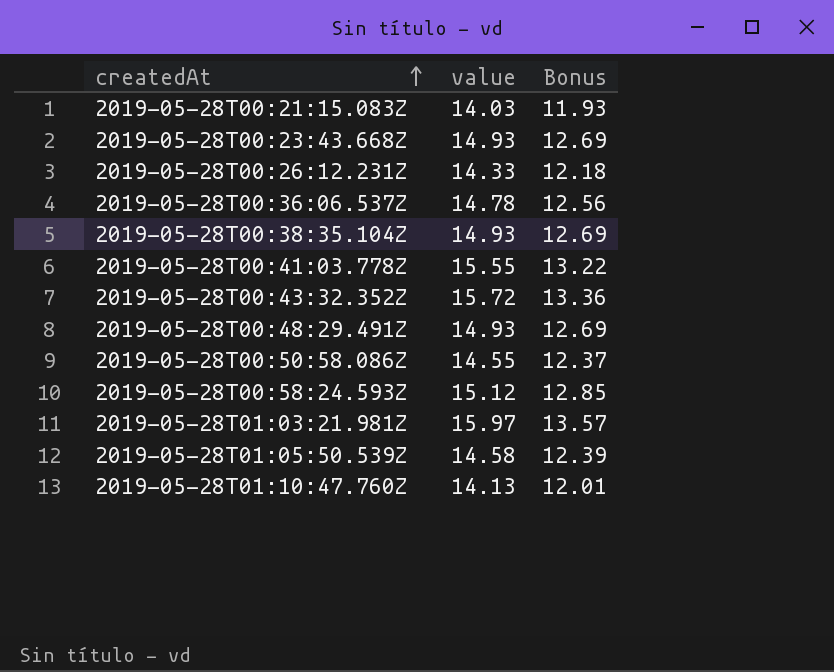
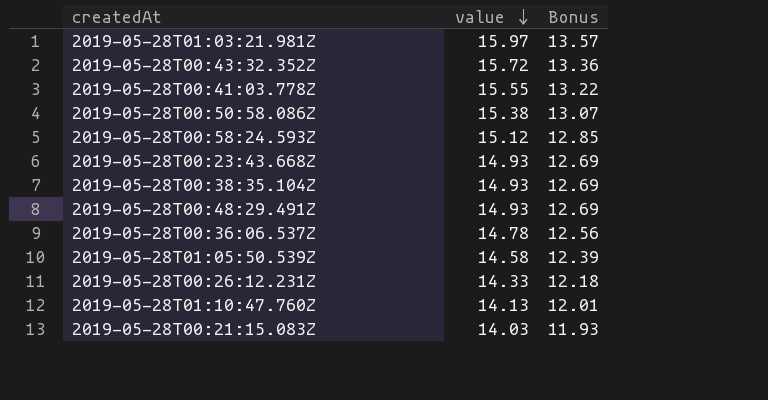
row order: createdAt ascending -> value descending
2019-05-28T00:50:58.086Z | value: 14.55 -> 15.38
2019-05-28T00:50:58.086Z | Bonus: 12.37 -> 13.07

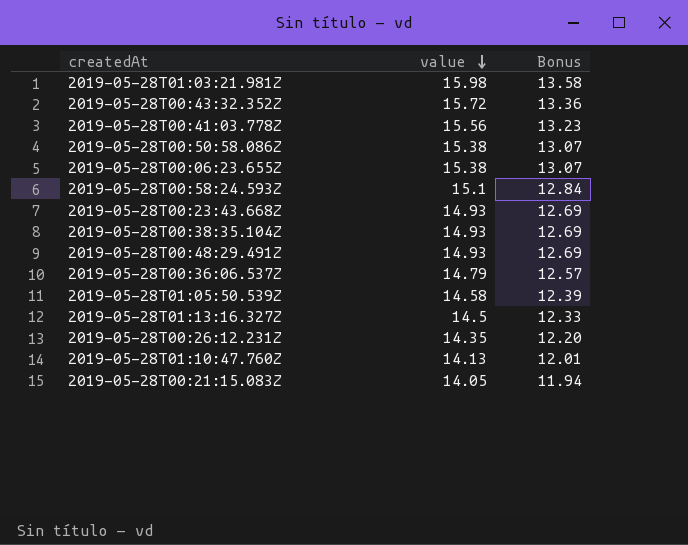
2019-05-28T01:03:21.981Z | value: 15.97 -> 15.98
2019-05-28T01:03:21.981Z | Bonus: 13.57 -> 13.58
2019-05-28T00:41:03.778Z | value: 15.55 -> 15.56
2019-05-28T00:41:03.778Z | Bonus: 13.22 -> 13.23
row 2019-05-28T00:06:23.655Z: none -> 15.38 | 13.07
2019-05-28T00:58:24.593Z | value: 15.12 -> 15.1
2019-05-28T00:58:24.593Z | Bonus: 12.85 -> 12.84
2019-05-28T00:36:06.537Z | value: 14.78 -> 14.79
2019-05-28T00:36:06.537Z | Bonus: 12.56 -> 12.57
row 2019-05-28T01:13:16.327Z: none -> 14.5 | 12.33
2019-05-28T00:26:12.231Z | value: 14.33 -> 14.35
2019-05-28T00:26:12.231Z | Bonus: 12.18 -> 12.20
2019-05-28T00:21:15.083Z | value: 14.03 -> 14.05
2019-05-28T00:21:15.083Z | Bonus: 11.93 -> 11.94

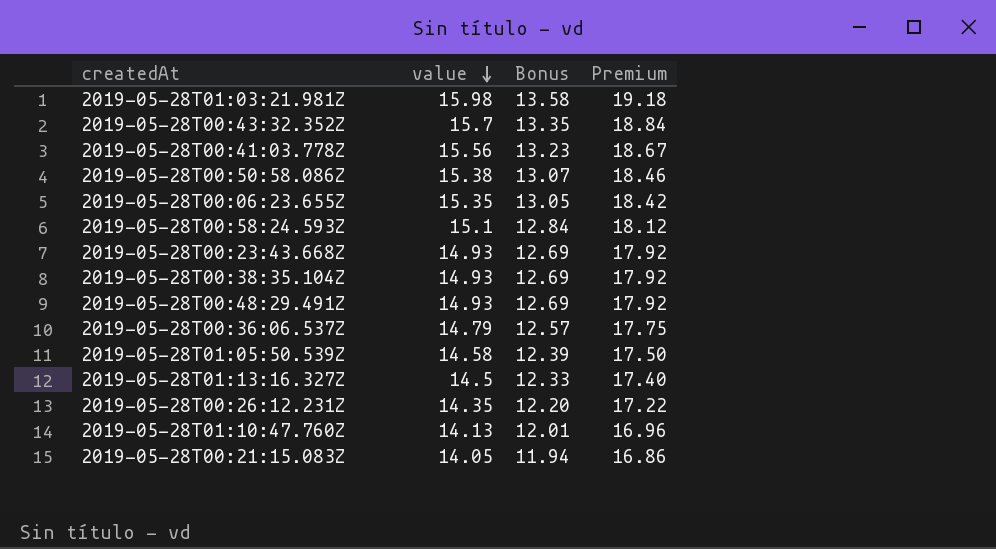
column Premium | formula: none -> [value] * 1.2
2019-05-28T00:43:32.352Z | value: 15.72 -> 15.7
2019-05-28T00:43:32.352Z | Bonus: 13.36 -> 13.35
2019-05-28T00:06:23.655Z | value: 15.38 -> 15.35
2019-05-28T00:06:23.655Z | Bonus: 13.07 -> 13.05

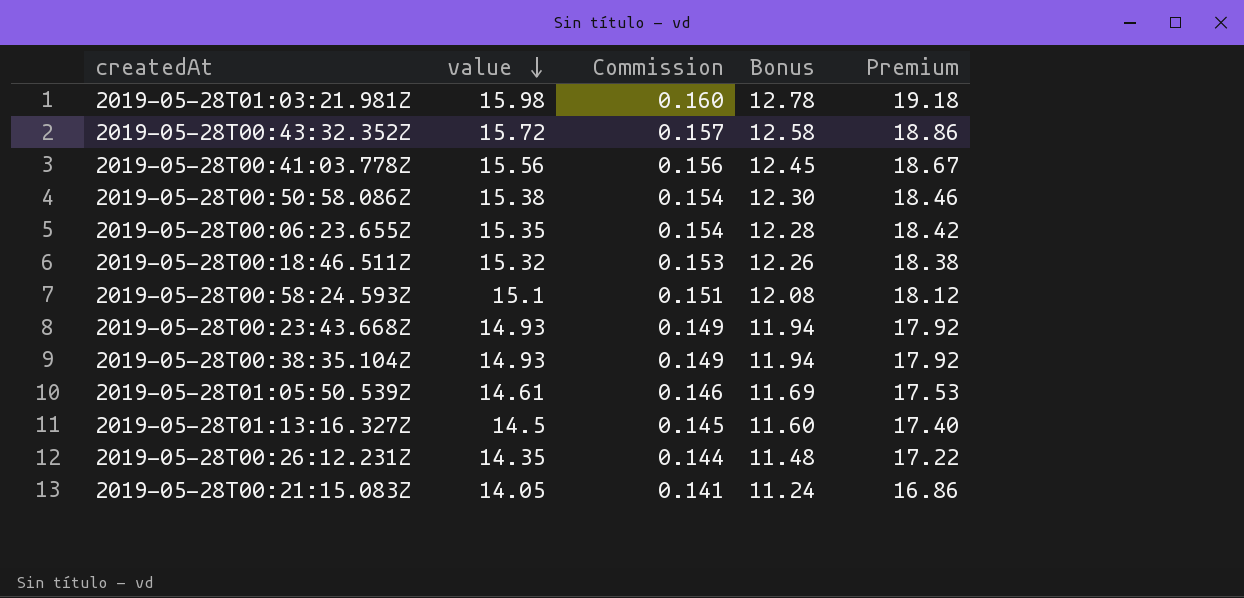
column Commission | formula: none -> [value] * 0.01
column Bonus | formula: [value] * 0.85 -> [value] * 0.8
row 2019-05-28T00:48:29.491Z: 14.93 | 12.69 | 17.92 -> none
row 2019-05-28T00:36:06.537Z: 14.79 | 12.57 | 17.75 -> none
row 2019-05-28T01:10:47.760Z: 14.13 | 12.01 | 16.96 -> none
2019-05-28T00:43:32.352Z | value: 15.7 -> 15.72
2019-05-28T00:43:32.352Z | Premium: 18.84 -> 18.86
row 2019-05-28T00:18:46.511Z: none -> 15.32 | 0.153 | 12.26 | 18.38
2019-05-28T01:05:50.539Z | value: 14.58 -> 14.61
2019-05-28T01:05:50.539Z | Premium: 17.50 -> 17.53

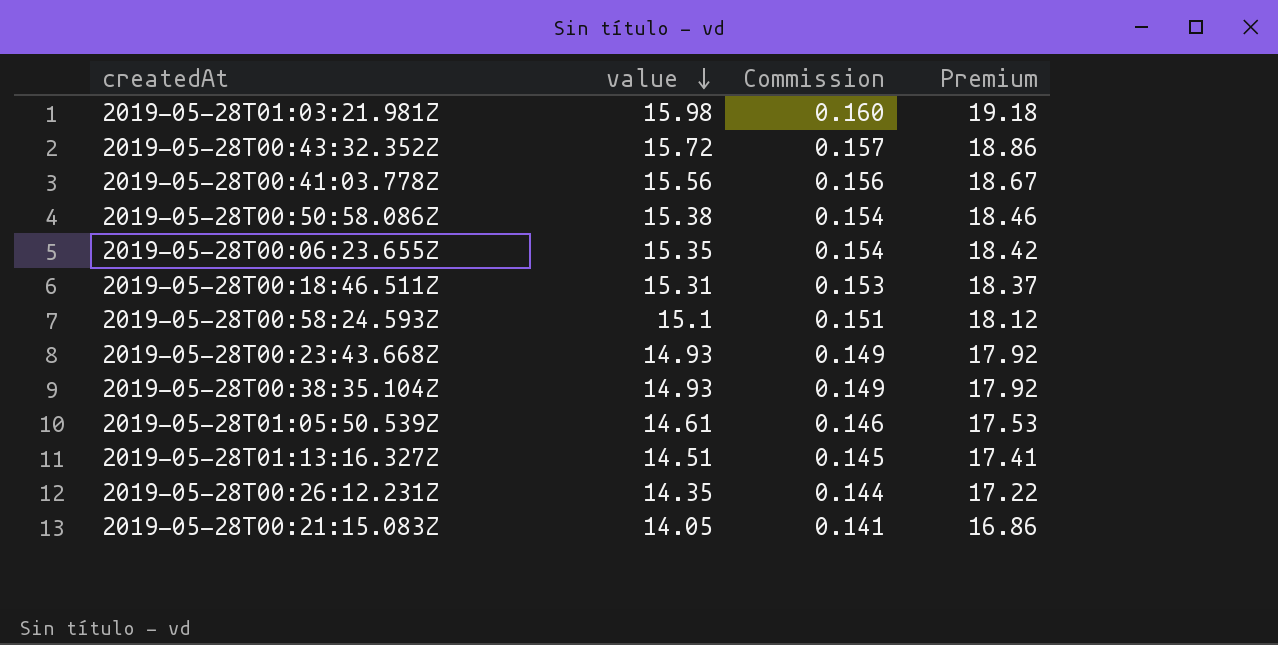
column Bonus | formula: [value] * 0.8 -> none
2019-05-28T00:18:46.511Z | value: 15.32 -> 15.31
2019-05-28T00:18:46.511Z | Premium: 18.38 -> 18.37
2019-05-28T01:13:16.327Z | value: 14.5 -> 14.51
2019-05-28T01:13:16.327Z | Premium: 17.40 -> 17.41

